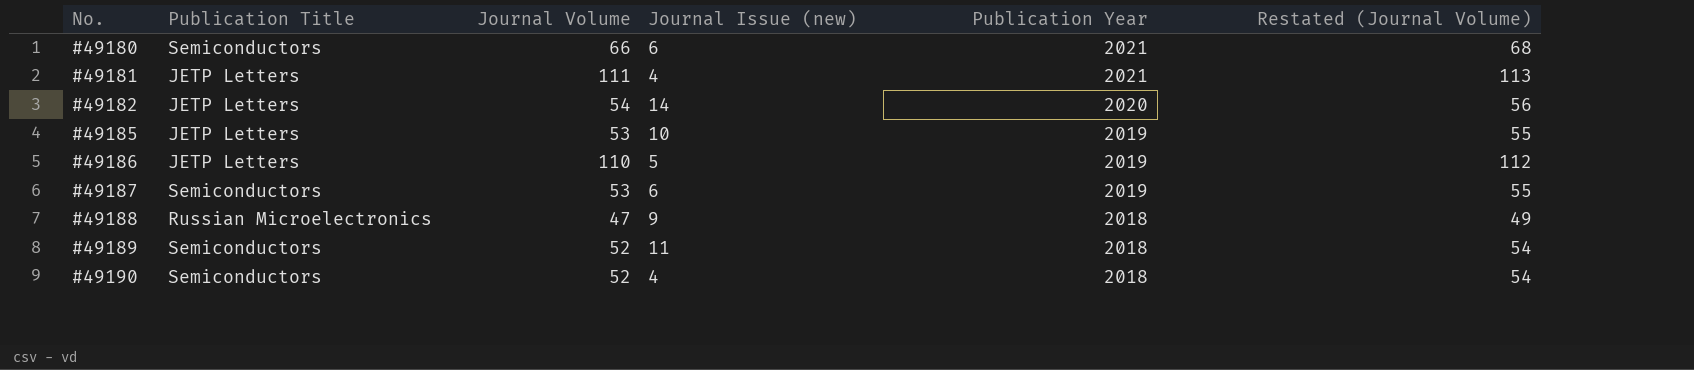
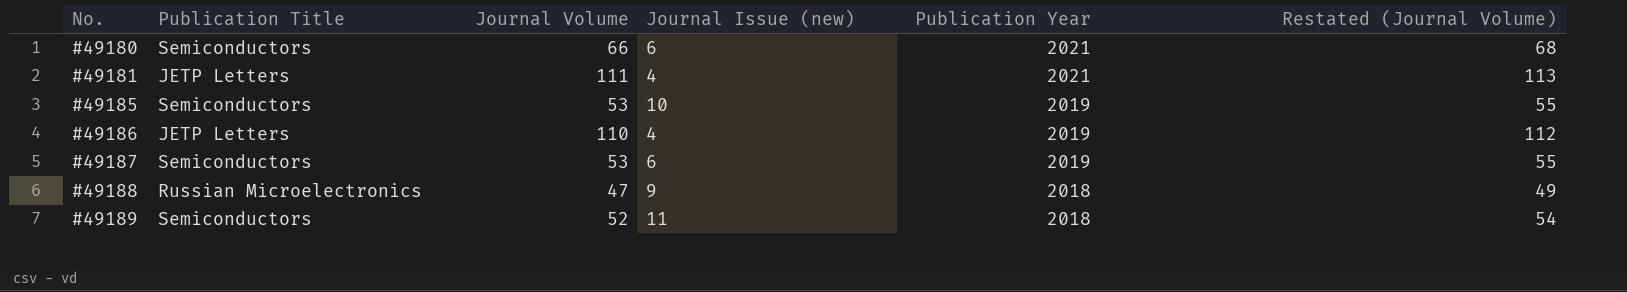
row #49182: JETP Letters | 54 | 14 | 2020 | 56 -> none
row #49190: Semiconductors | 52 | 4 | 2018 | 54 -> none
#49185 | Publication Title: JETP Letters -> Semiconductors
#49186 | Journal Issue (new): 5 -> 4

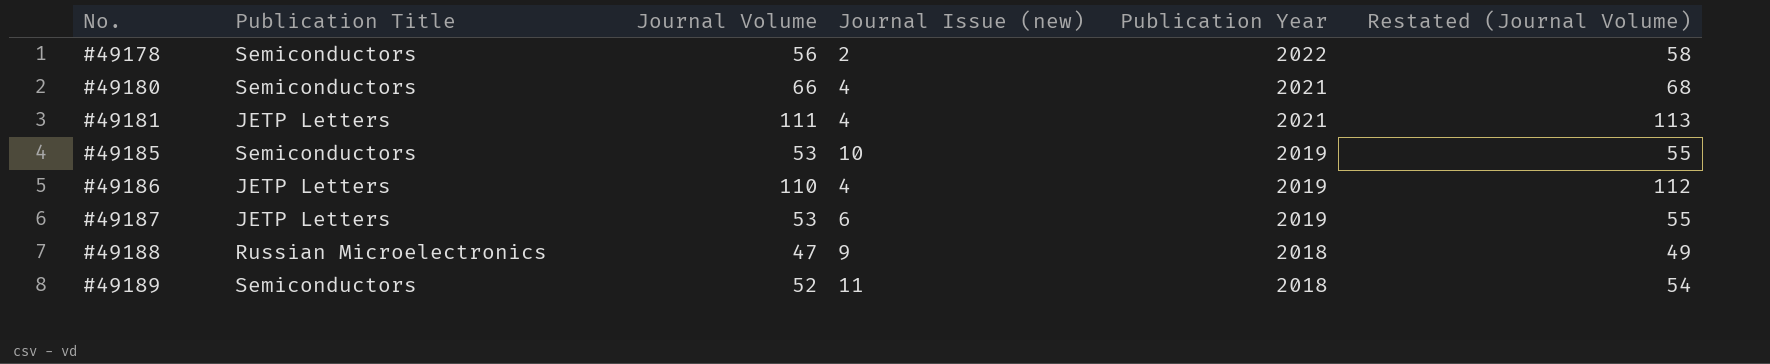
row #49178: none -> Semiconductors | 56 | 2 | 2022 | 58
#49180 | Journal Issue (new): 6 -> 4
#49187 | Publication Title: Semiconductors -> JETP Letters

